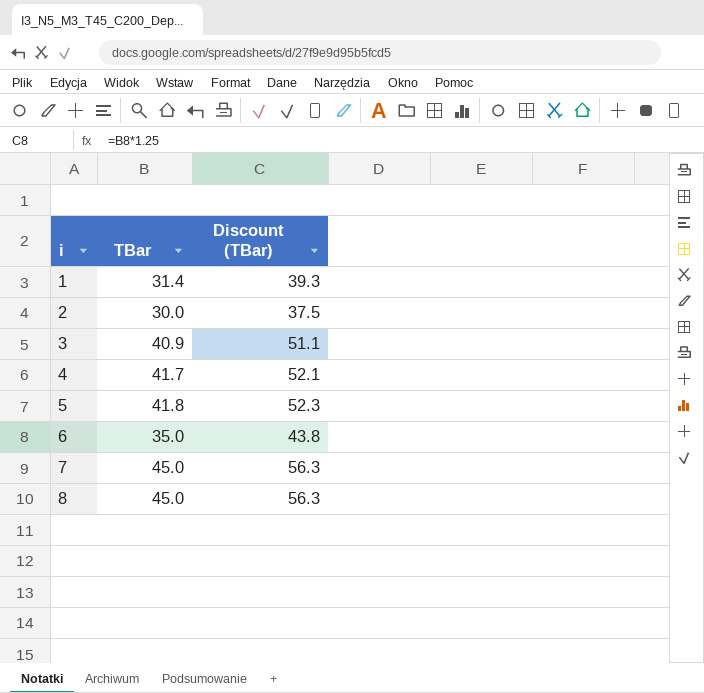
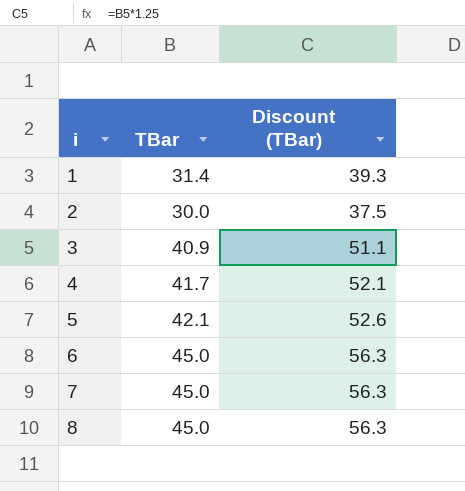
5 | TBar: 41.8 -> 42.1
5 | Discount (TBar): 52.3 -> 52.6
6 | TBar: 35.0 -> 45.0
6 | Discount (TBar): 43.8 -> 56.3

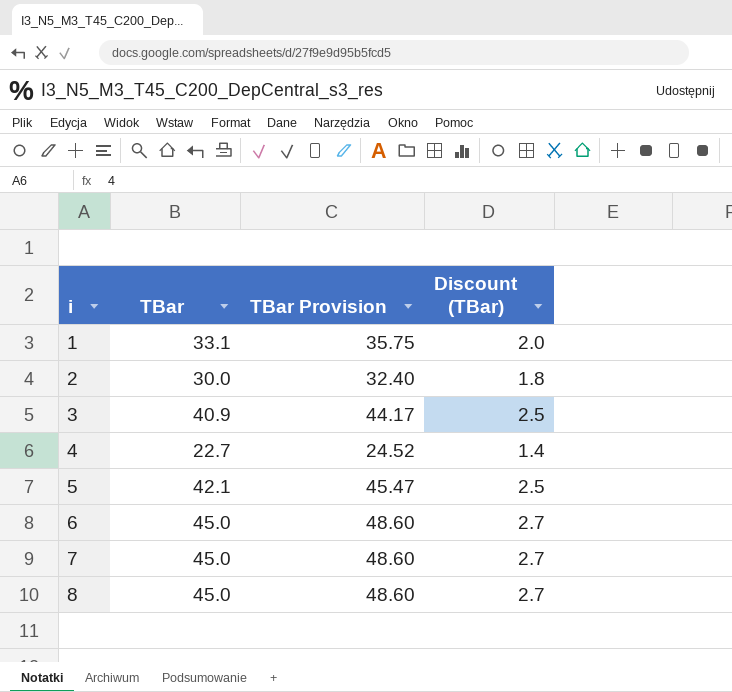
column TBar Provision | formula: none -> [TBar] * 1.08
column Discount (TBar) | formula: [TBar] * 1.25 -> [TBar] * 0.06
1 | TBar: 31.4 -> 33.1
4 | TBar: 41.7 -> 22.7

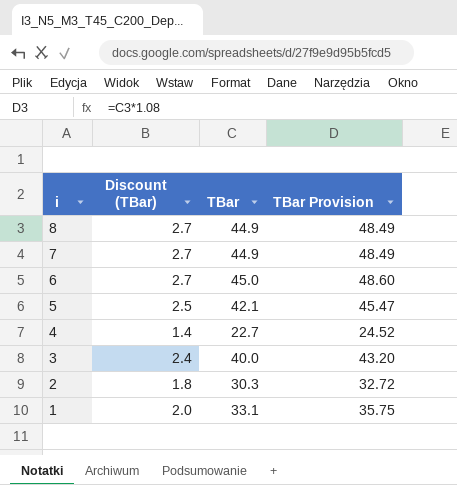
row order: i ascending -> i descending
column Discount (TBar) | position: 4 -> 2
8 | TBar: 45.0 -> 44.9
8 | TBar Provision: 48.60 -> 48.49
7 | TBar: 45.0 -> 44.9
7 | TBar Provision: 48.60 -> 48.49
3 | Discount (TBar): 2.5 -> 2.4
3 | TBar: 40.9 -> 40.0
3 | TBar Provision: 44.17 -> 43.20
2 | TBar: 30.0 -> 30.3
2 | TBar Provision: 32.40 -> 32.72

